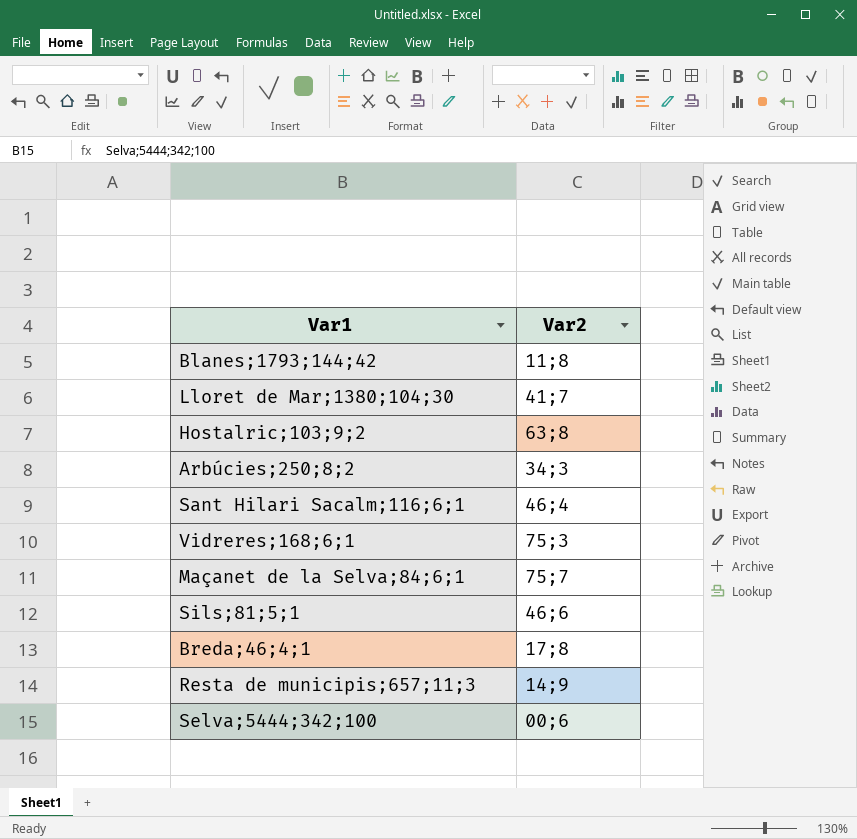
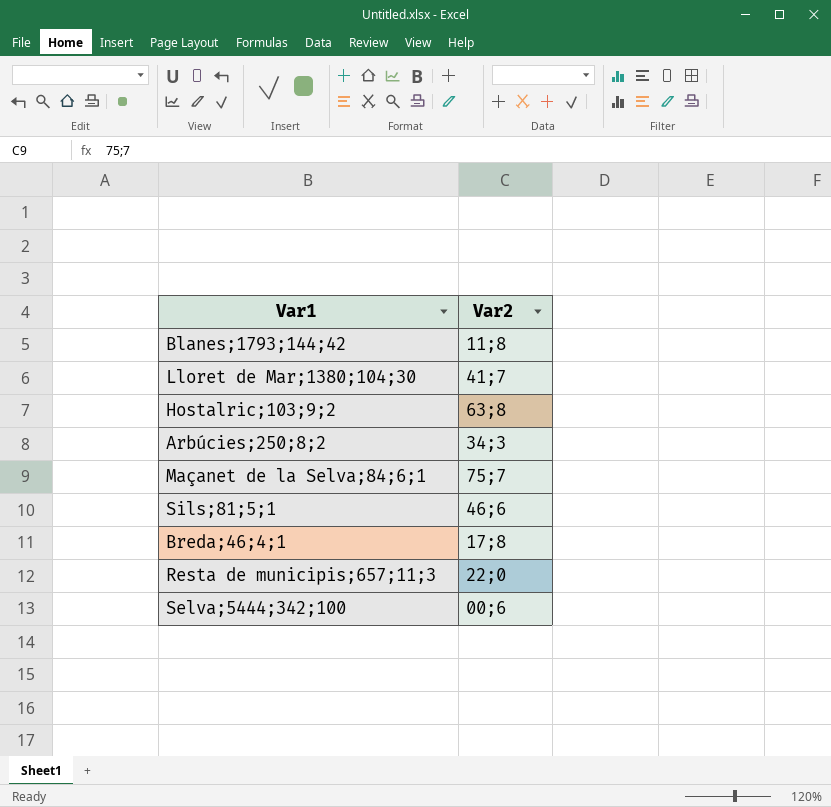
row Sant Hilari Sacalm;116;6;1: 46;4 -> none
row Vidreres;168;6;1: 75;3 -> none
Resta de municipis;657;11;3 | Var2: 14;9 -> 22;0

